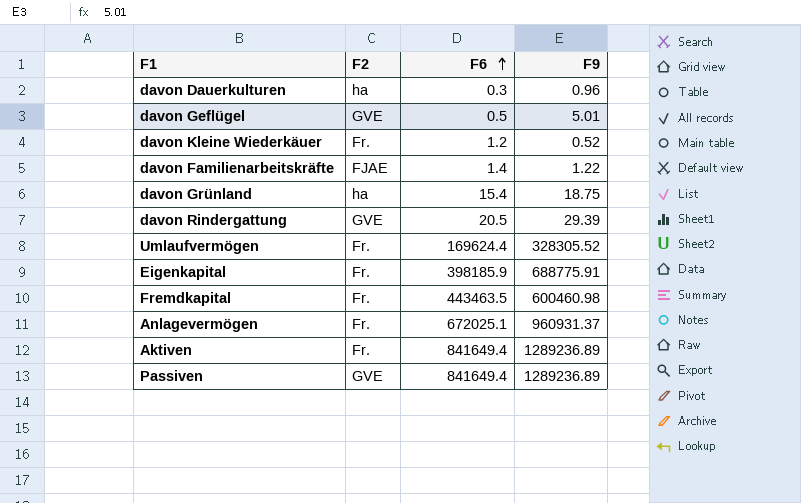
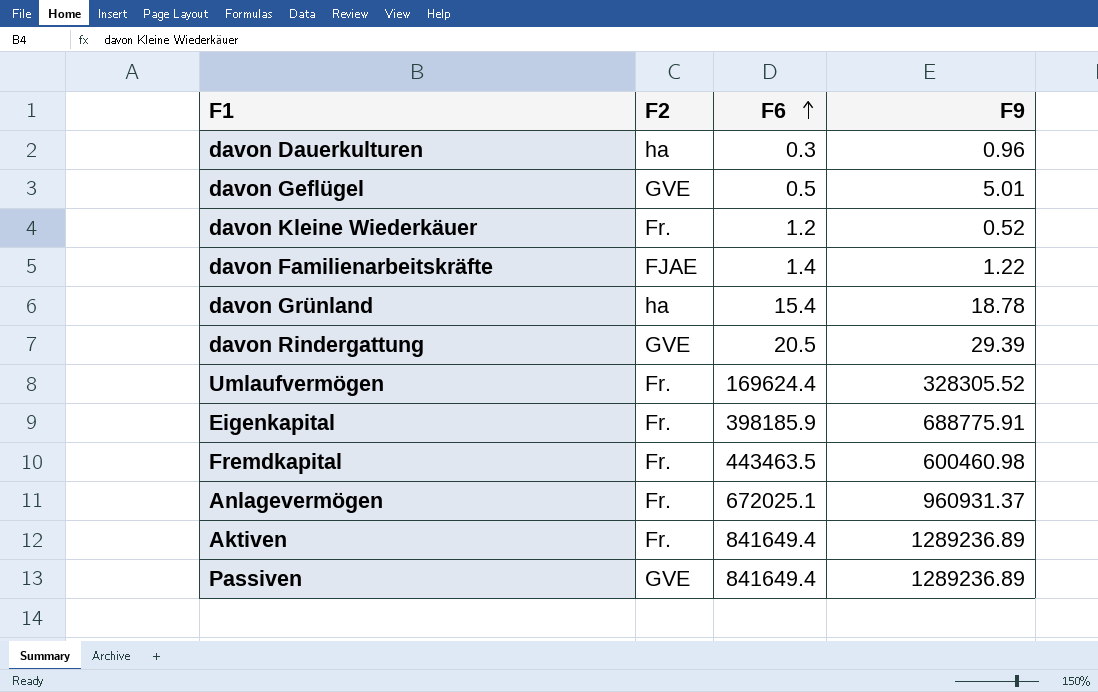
davon Grünland | F9: 18.75 -> 18.78

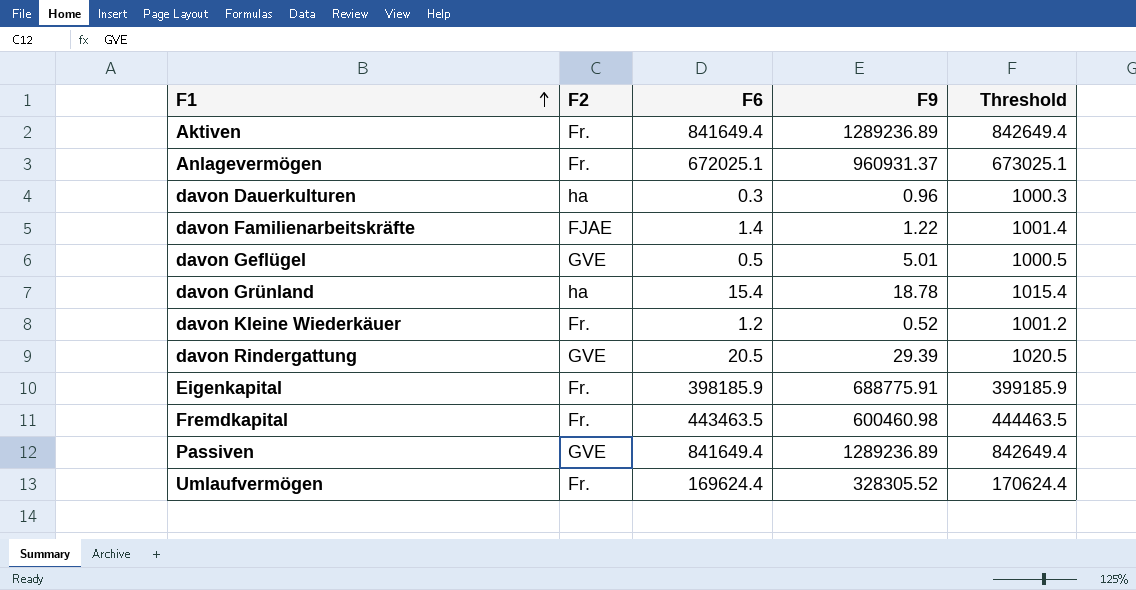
row order: F6 ascending -> F1 ascending
column Threshold | formula: none -> [F6] + 1000

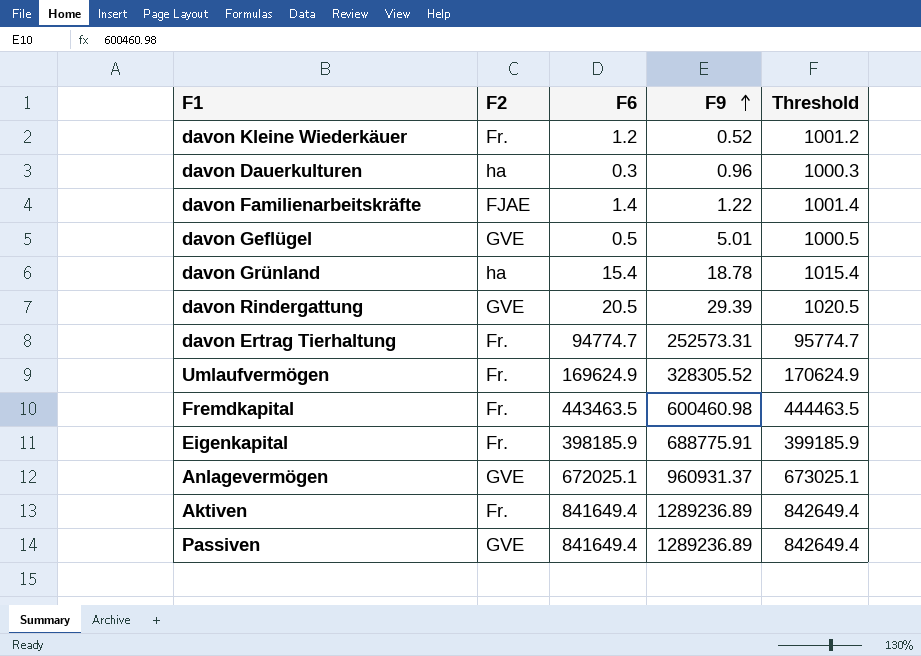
row order: F1 ascending -> F9 ascending
row davon Ertrag Tierhaltung: none -> Fr. | 94774.7 | 252573.31 | 95774.7
Umlaufvermögen | F6: 169624.4 -> 169624.9
Umlaufvermögen | Threshold: 170624.4 -> 170624.9
Anlagevermögen | F2: Fr. -> GVE

